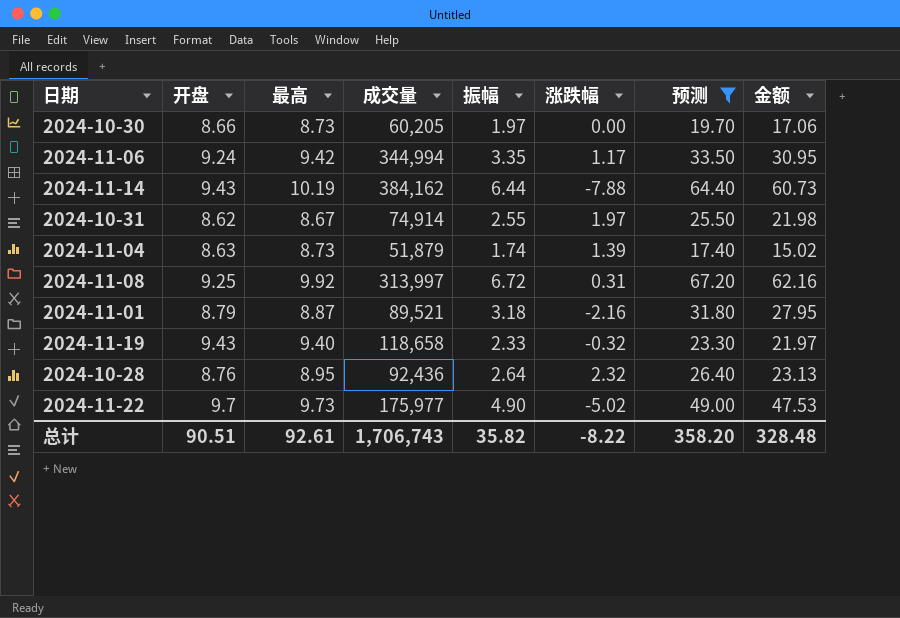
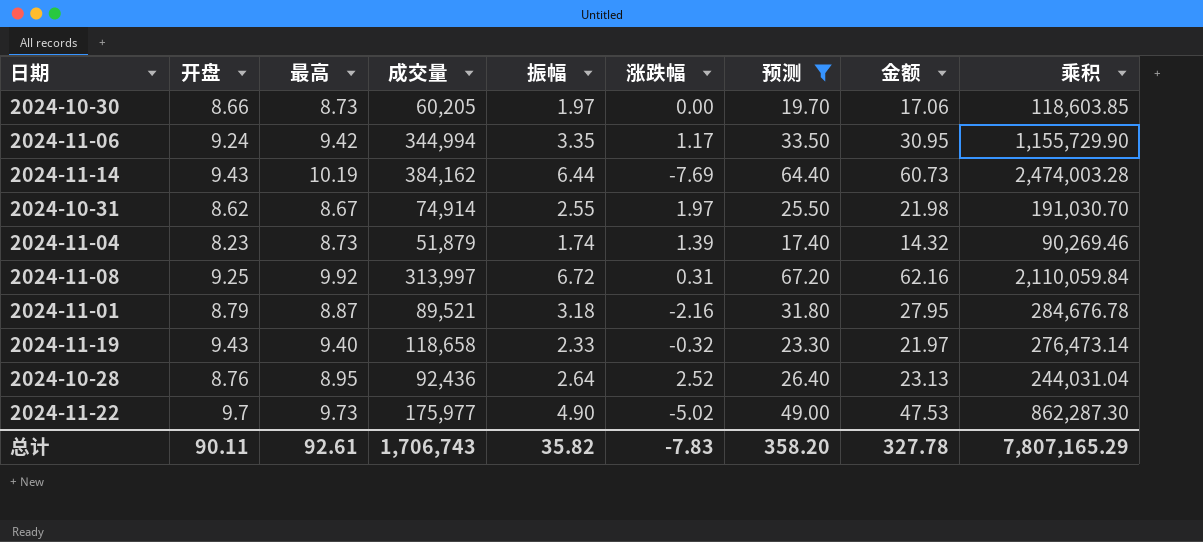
column 乘积 | formula: none -> [成交量] * [振幅]
2024-11-14 | 涨跌幅: -7.88 -> -7.69
2024-11-04 | 开盘: 8.63 -> 8.23
2024-11-04 | 金额: 15.02 -> 14.32
2024-10-28 | 涨跌幅: 2.32 -> 2.52
总计 | 开盘: 90.51 -> 90.11
总计 | 涨跌幅: -8.22 -> -7.83
总计 | 金额: 328.48 -> 327.78

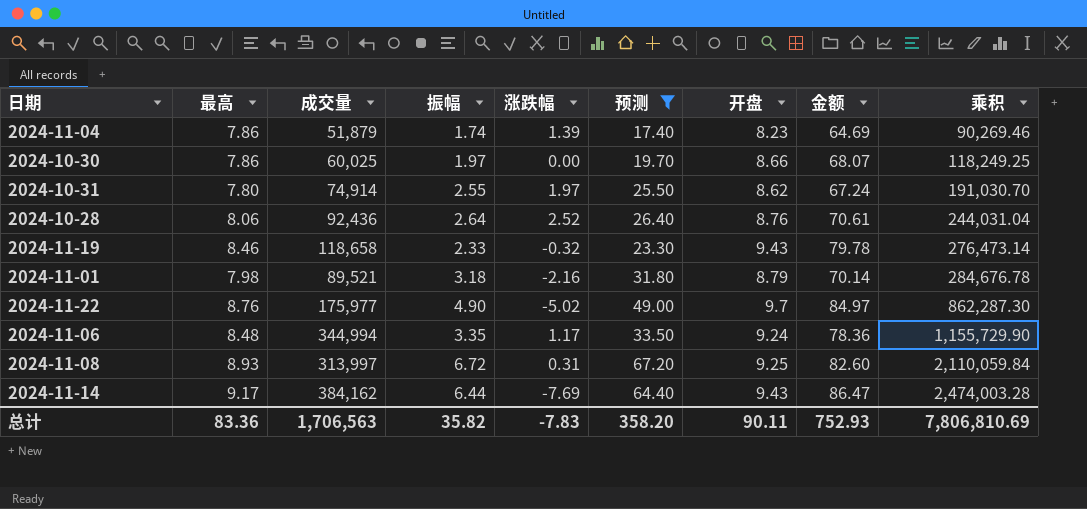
row order: none -> 乘积 ascending
column 开盘 | position: 2 -> 7
column 金额 | formula: [开盘] * [振幅] -> [最高] * [开盘]
2024-11-04 | 最高: 8.73 -> 7.86
2024-10-30 | 最高: 8.73 -> 7.86
2024-10-30 | 成交量: 60,205 -> 60,025
2024-10-30 | 乘积: 118,603.85 -> 118,249.25
2024-10-31 | 最高: 8.67 -> 7.80
2024-10-28 | 最高: 8.95 -> 8.06
2024-11-19 | 最高: 9.40 -> 8.46
2024-11-01 | 最高: 8.87 -> 7.98
2024-11-22 | 最高: 9.73 -> 8.76
2024-11-06 | 最高: 9.42 -> 8.48
2024-11-08 | 最高: 9.92 -> 8.93
2024-11-14 | 最高: 10.19 -> 9.17
总计 | 最高: 92.61 -> 83.36
总计 | 成交量: 1,706,743 -> 1,706,563
总计 | 金额: 327.78 -> 752.93
总计 | 乘积: 7,807,165.29 -> 7,806,810.69

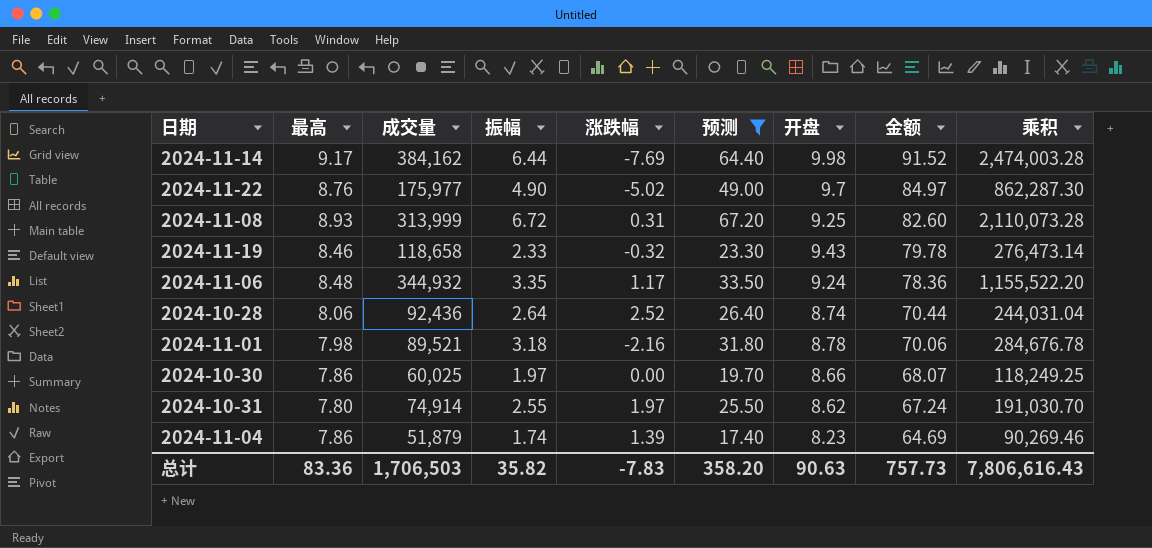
row order: 乘积 ascending -> 金额 descending
2024-11-14 | 开盘: 9.43 -> 9.98
2024-11-14 | 金额: 86.47 -> 91.52
2024-11-08 | 成交量: 313,997 -> 313,999
2024-11-08 | 乘积: 2,110,059.84 -> 2,110,073.28
2024-11-06 | 成交量: 344,994 -> 344,932
2024-11-06 | 乘积: 1,155,729.90 -> 1,155,522.20
2024-10-28 | 开盘: 8.76 -> 8.74
2024-10-28 | 金额: 70.61 -> 70.44
2024-11-01 | 开盘: 8.79 -> 8.78
2024-11-01 | 金额: 70.14 -> 70.06
总计 | 成交量: 1,706,563 -> 1,706,503
总计 | 开盘: 90.11 -> 90.63
总计 | 金额: 752.93 -> 757.73
总计 | 乘积: 7,806,810.69 -> 7,806,616.43

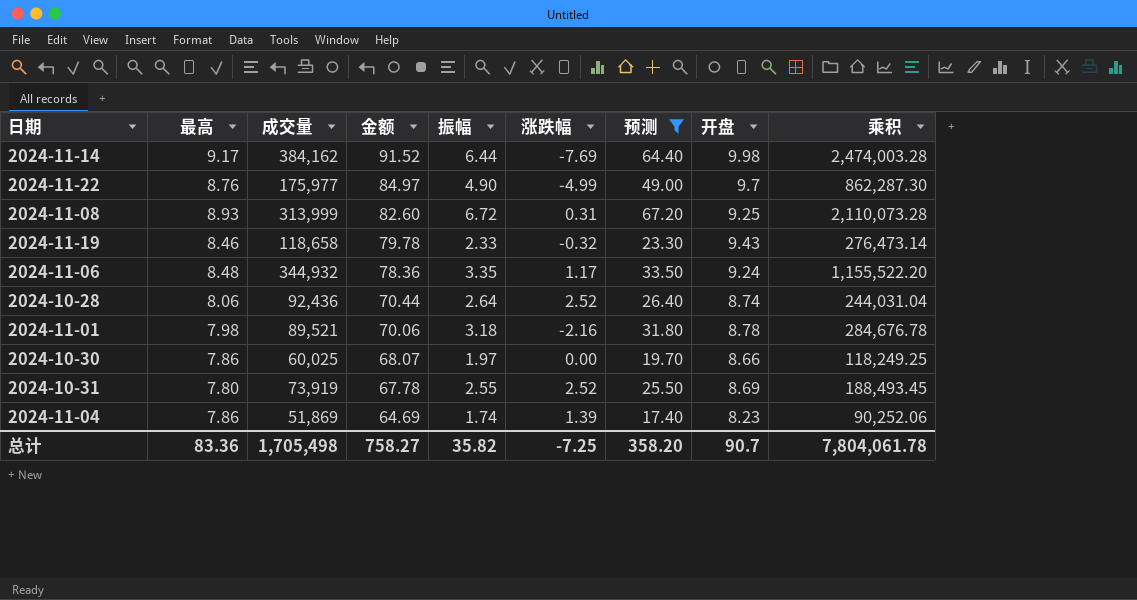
column 金额 | position: 8 -> 4
2024-11-22 | 涨跌幅: -5.02 -> -4.99
2024-10-31 | 成交量: 74,914 -> 73,919
2024-10-31 | 金额: 67.24 -> 67.78
2024-10-31 | 涨跌幅: 1.97 -> 2.52
2024-10-31 | 开盘: 8.62 -> 8.69
2024-10-31 | 乘积: 191,030.70 -> 188,493.45
2024-11-04 | 成交量: 51,879 -> 51,869
2024-11-04 | 乘积: 90,269.46 -> 90,252.06
总计 | 成交量: 1,706,503 -> 1,705,498
总计 | 金额: 757.73 -> 758.27
总计 | 涨跌幅: -7.83 -> -7.25
总计 | 开盘: 90.63 -> 90.7
总计 | 乘积: 7,806,616.43 -> 7,804,061.78

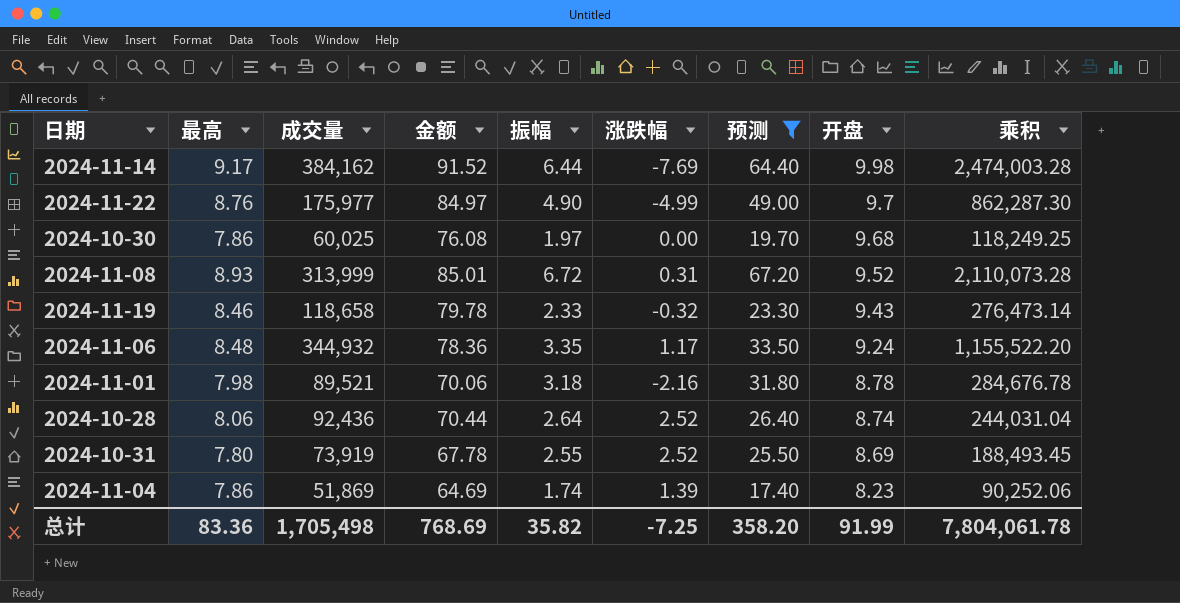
row order: 金额 descending -> 开盘 descending
2024-10-30 | 金额: 68.07 -> 76.08
2024-10-30 | 开盘: 8.66 -> 9.68
2024-11-08 | 金额: 82.60 -> 85.01
2024-11-08 | 开盘: 9.25 -> 9.52
总计 | 金额: 758.27 -> 768.69
总计 | 开盘: 90.7 -> 91.99

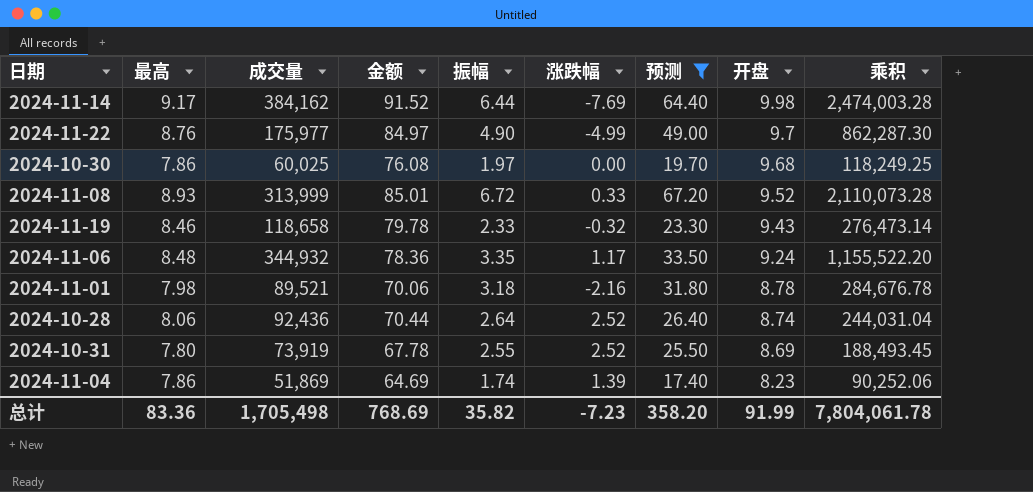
2024-11-08 | 涨跌幅: 0.31 -> 0.33
总计 | 涨跌幅: -7.25 -> -7.23

